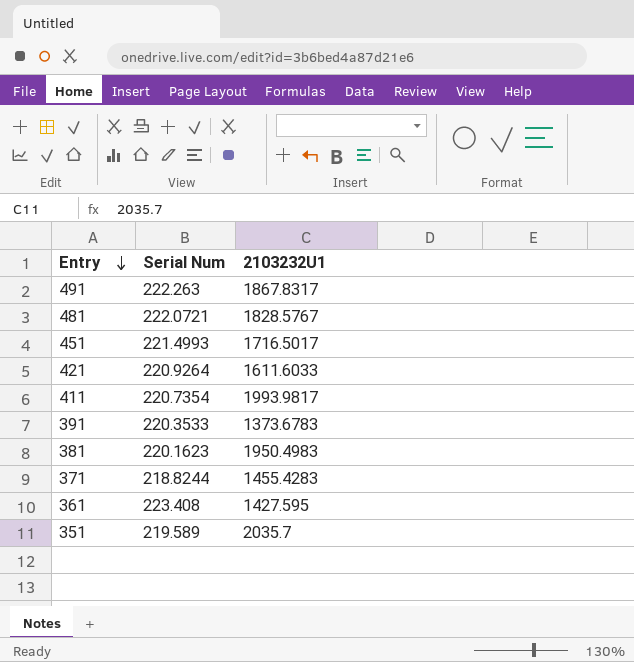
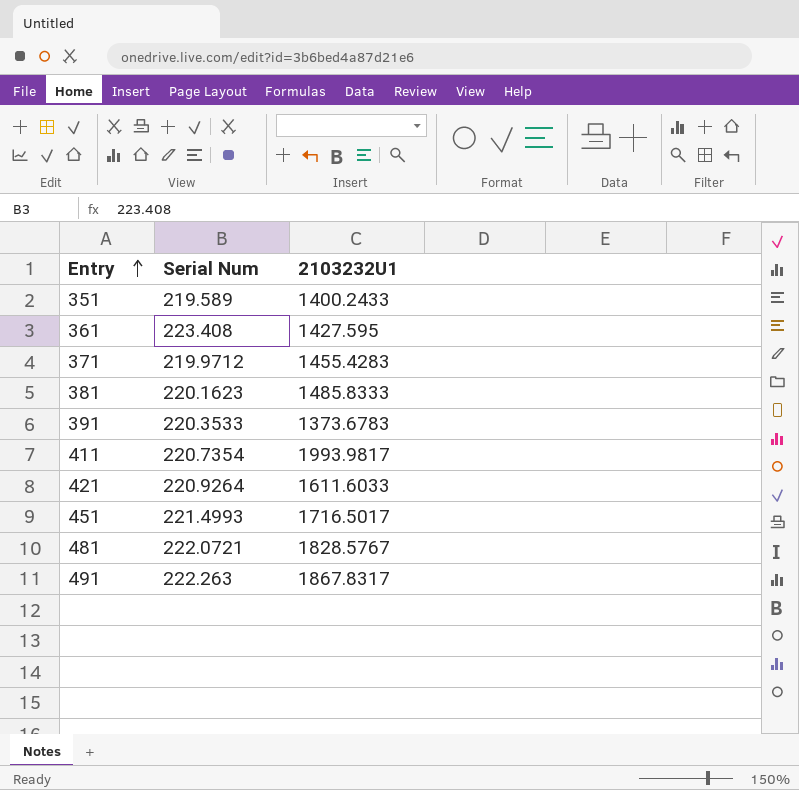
row order: Entry descending -> Entry ascending
351 | 2103232U1: 2035.7 -> 1400.2433
371 | Serial Num: 218.8244 -> 219.9712
381 | 2103232U1: 1950.4983 -> 1485.8333

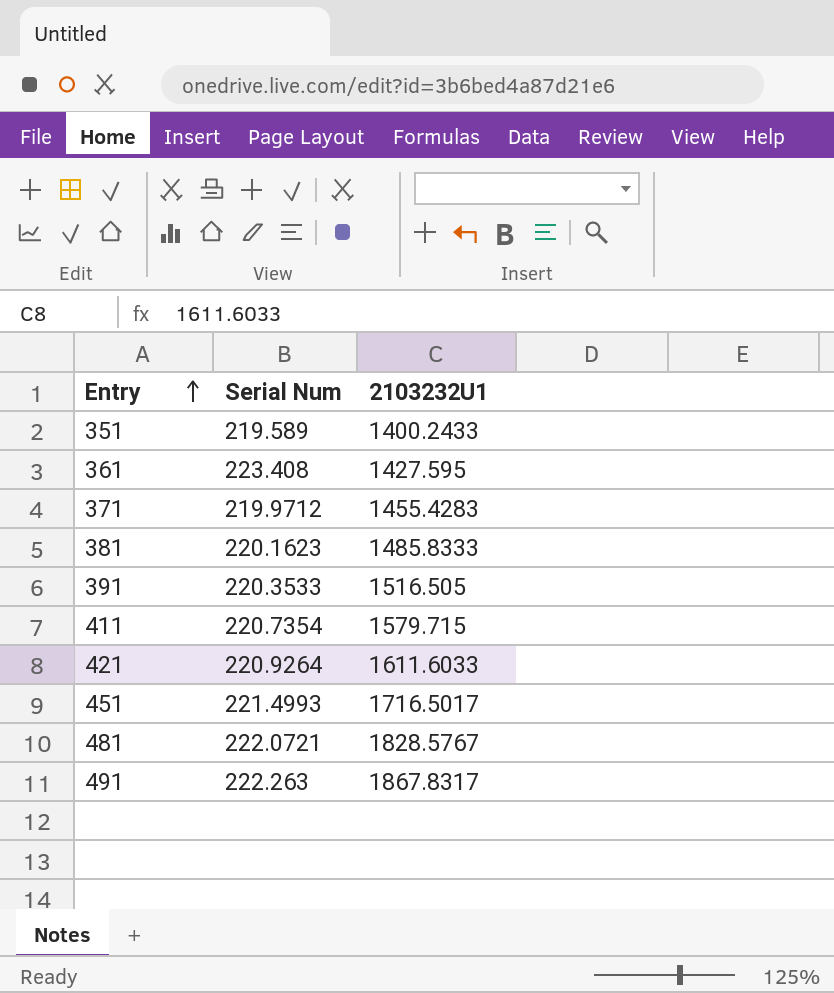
391 | 2103232U1: 1373.6783 -> 1516.505
411 | 2103232U1: 1993.9817 -> 1579.715

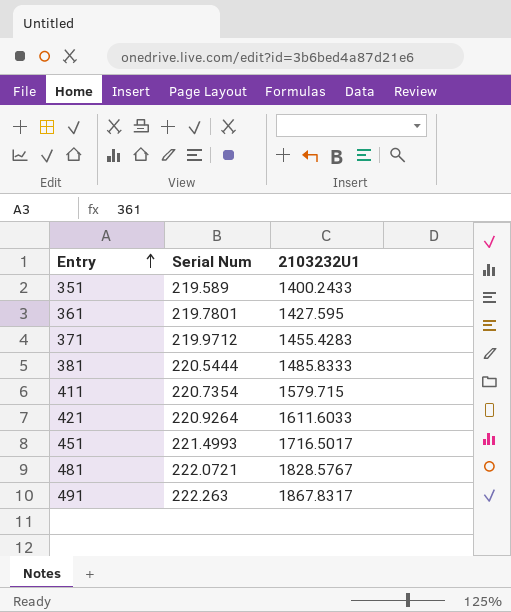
row 391: 220.3533 | 1516.505 -> none
361 | Serial Num: 223.408 -> 219.7801
381 | Serial Num: 220.1623 -> 220.5444

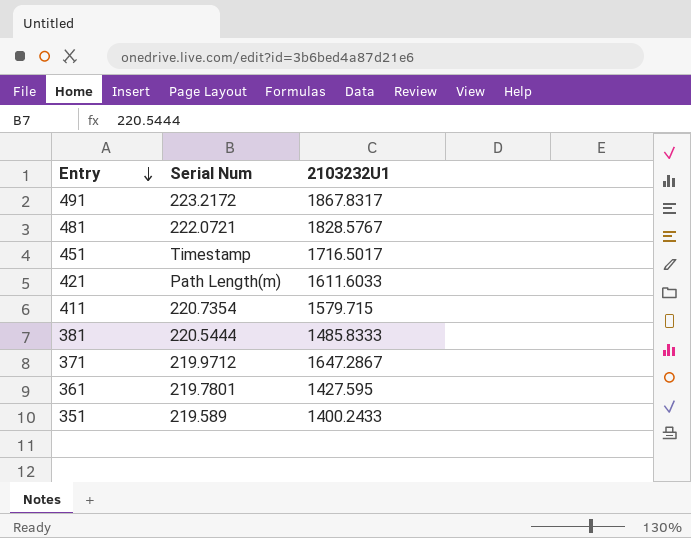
row order: Entry ascending -> Entry descending
491 | Serial Num: 222.263 -> 223.2172
451 | Serial Num: 221.4993 -> Timestamp
421 | Serial Num: 220.9264 -> Path Length(m)
371 | 2103232U1: 1455.4283 -> 1647.2867

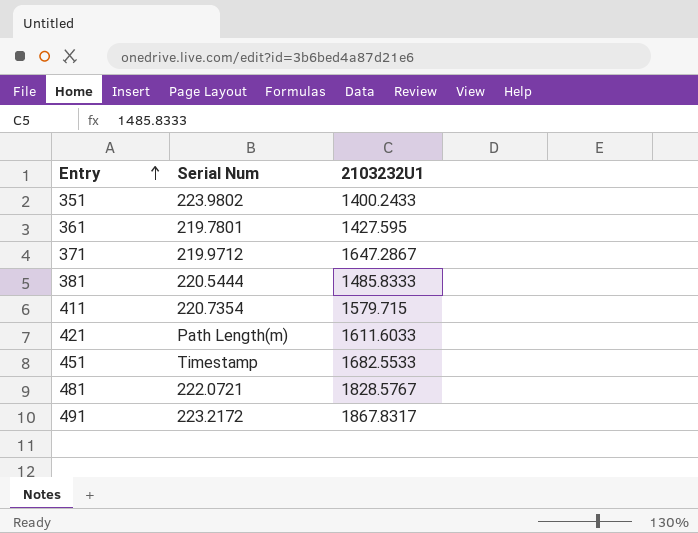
row order: Entry descending -> Entry ascending
351 | Serial Num: 219.589 -> 223.9802
451 | 2103232U1: 1716.5017 -> 1682.5533

